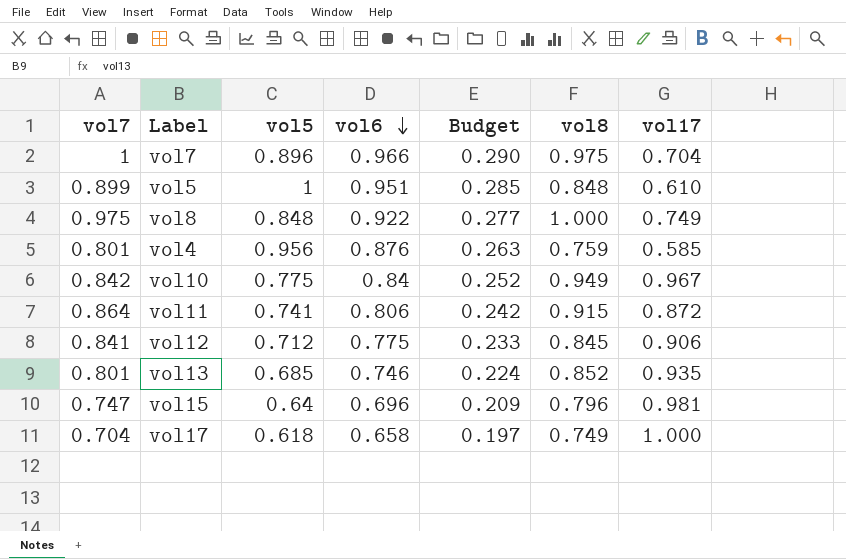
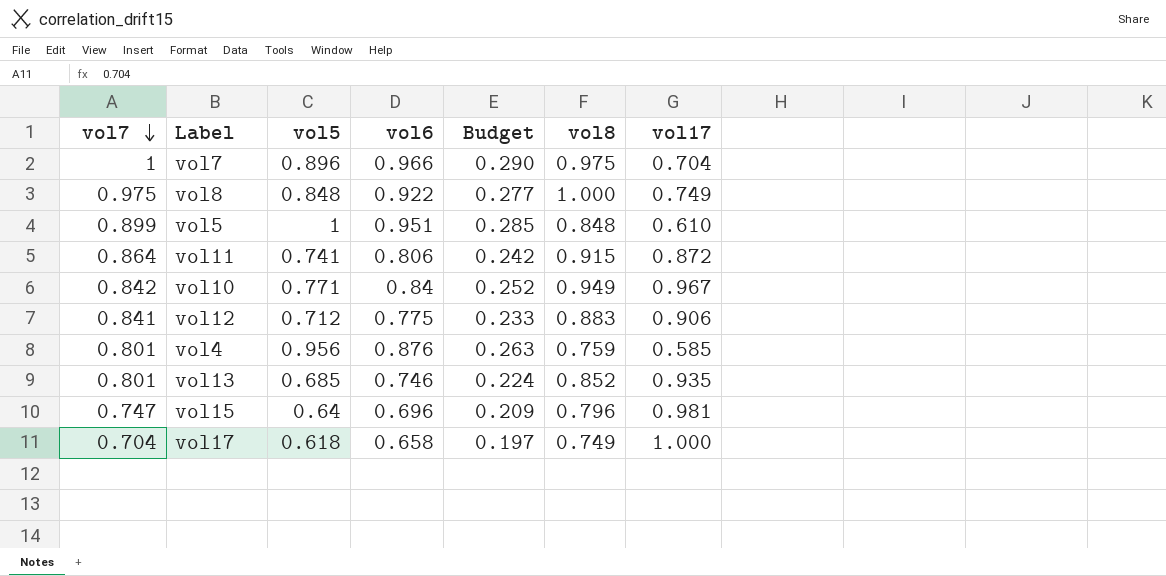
row order: vol6 descending -> vol7 descending
vol10 | vol5: 0.775 -> 0.771
vol12 | vol8: 0.845 -> 0.883

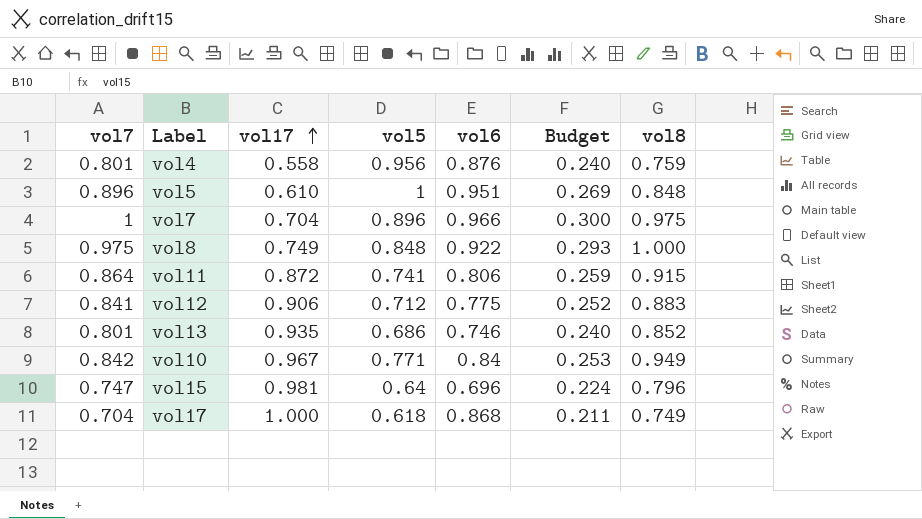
row order: vol7 descending -> vol17 ascending
column vol17 | position: 7 -> 3
column Budget | formula: [vol6] * 0.3 -> [vol7] * 0.3
vol4 | vol17: 0.585 -> 0.558
vol5 | vol7: 0.899 -> 0.896
vol13 | vol5: 0.685 -> 0.686
vol17 | vol6: 0.658 -> 0.868

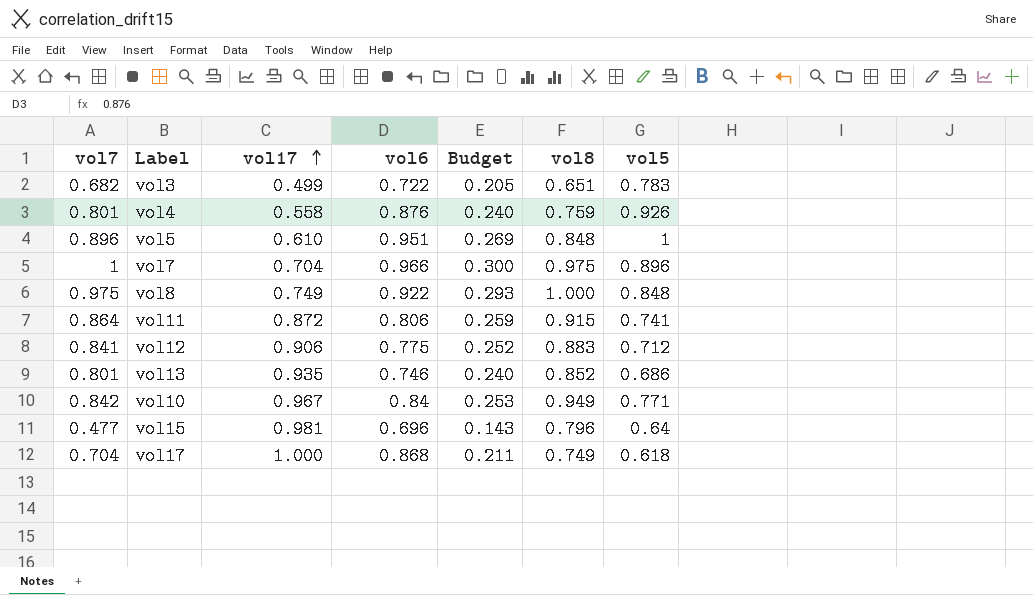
column vol5 | position: 4 -> 7
row vol3: none -> 0.682 | 0.499 | 0.722 | 0.205 | 0.651 | 0.783
vol4 | vol5: 0.956 -> 0.926
vol15 | vol7: 0.747 -> 0.477
vol15 | Budget: 0.224 -> 0.143

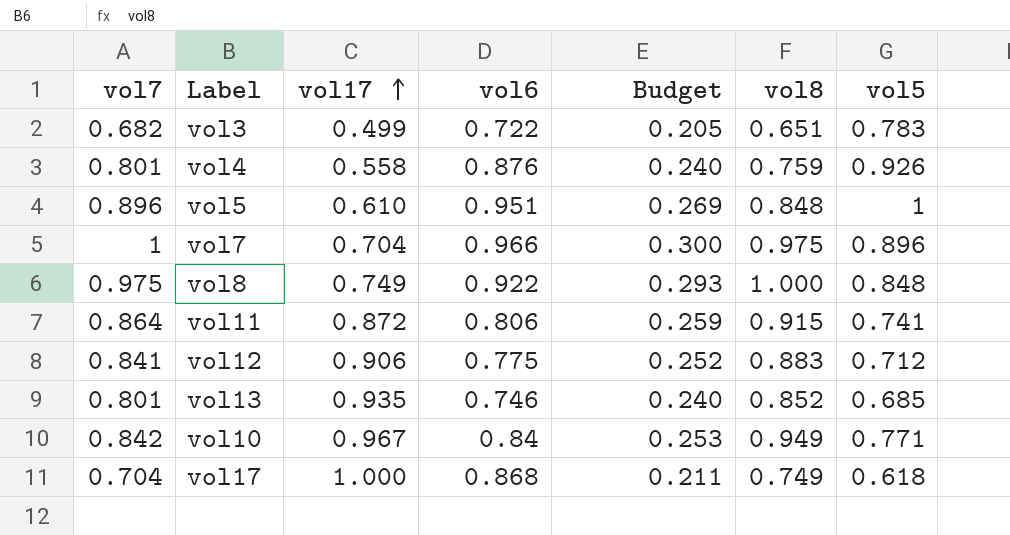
row vol15: 0.477 | 0.981 | 0.696 | 0.143 | 0.796 | 0.64 -> none
vol13 | vol5: 0.686 -> 0.685

